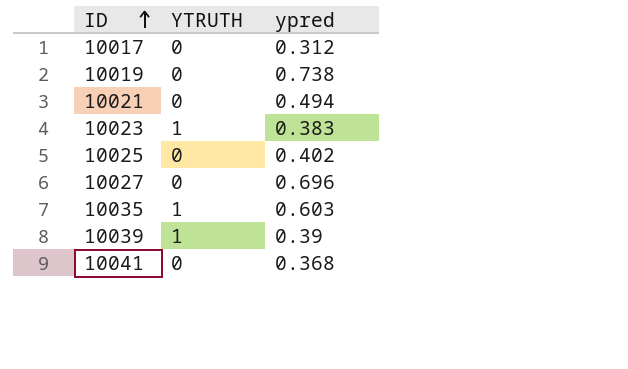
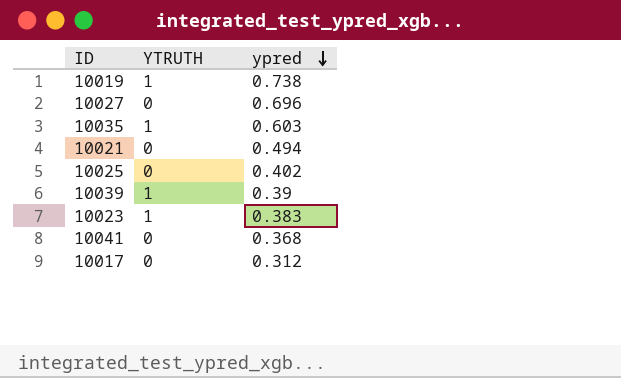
row order: ID ascending -> ypred descending
10019 | YTRUTH: 0 -> 1

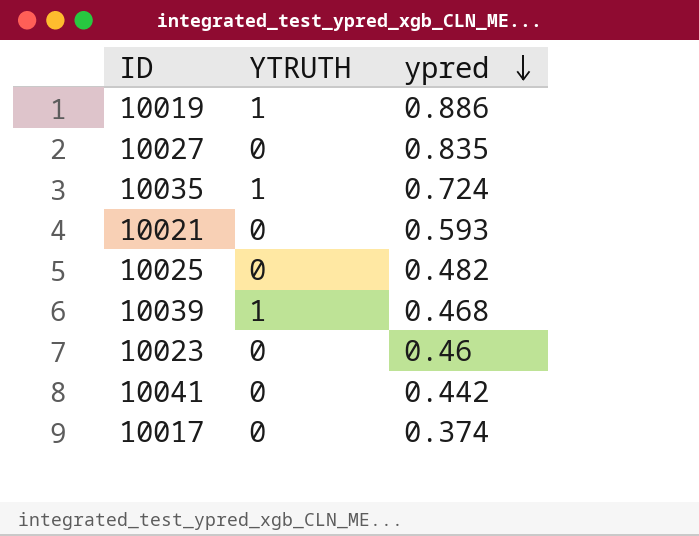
10019 | ypred: 0.738 -> 0.886
10027 | ypred: 0.696 -> 0.835
10035 | ypred: 0.603 -> 0.724
10021 | ypred: 0.494 -> 0.593
10025 | ypred: 0.402 -> 0.482
10039 | ypred: 0.39 -> 0.468
10023 | YTRUTH: 1 -> 0
10023 | ypred: 0.383 -> 0.46
10041 | ypred: 0.368 -> 0.442
10017 | ypred: 0.312 -> 0.374

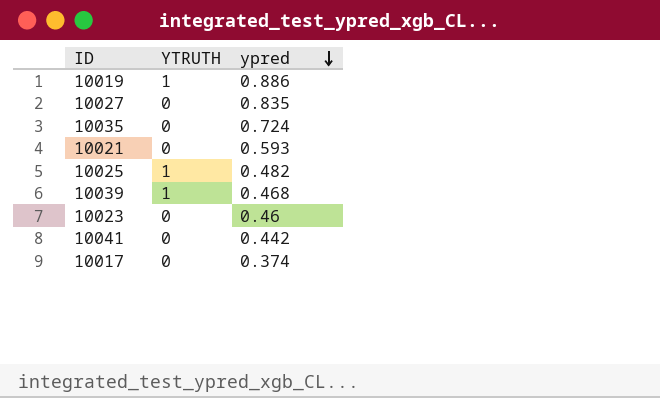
10035 | YTRUTH: 1 -> 0
10025 | YTRUTH: 0 -> 1

